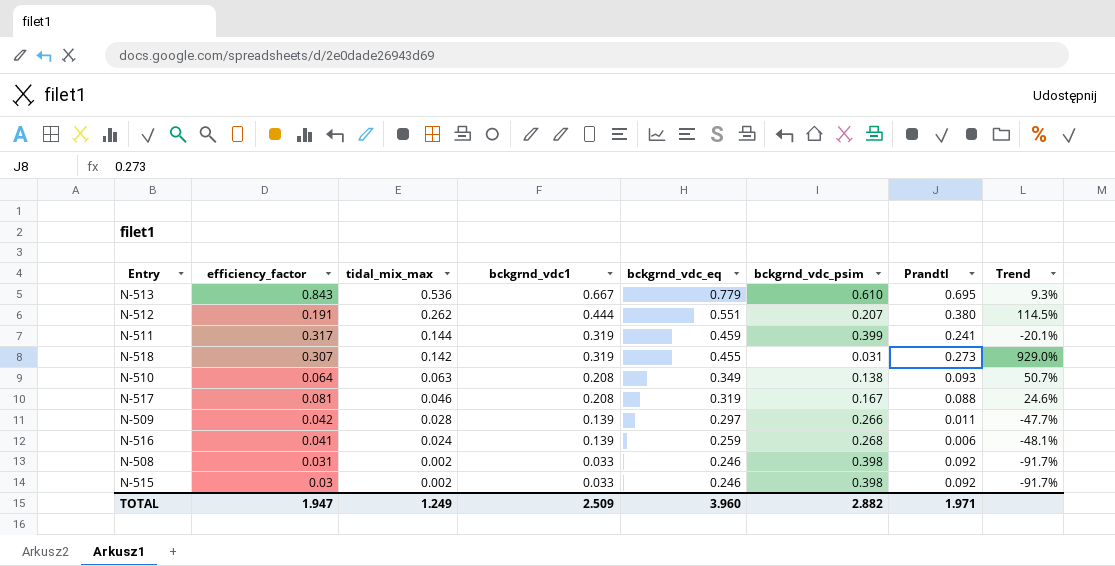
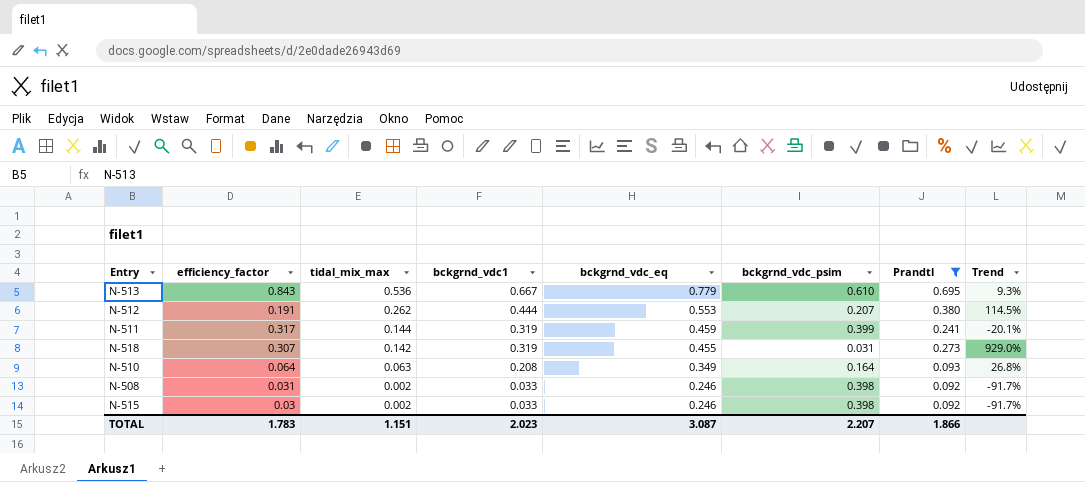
filter: none -> Prandtl >= 0.092
N-512 | bckgrnd_vdc_eq: 0.551 -> 0.553
N-510 | bckgrnd_vdc_psim: 0.138 -> 0.164
N-510 | Trend: 50.7% -> 26.8%
TOTAL | efficiency_factor: 1.947 -> 1.783
TOTAL | tidal_mix_max: 1.249 -> 1.151
TOTAL | bckgrnd_vdc1: 2.509 -> 2.023
TOTAL | bckgrnd_vdc_eq: 3.960 -> 3.087
TOTAL | bckgrnd_vdc_psim: 2.882 -> 2.207
TOTAL | Prandtl: 1.971 -> 1.866

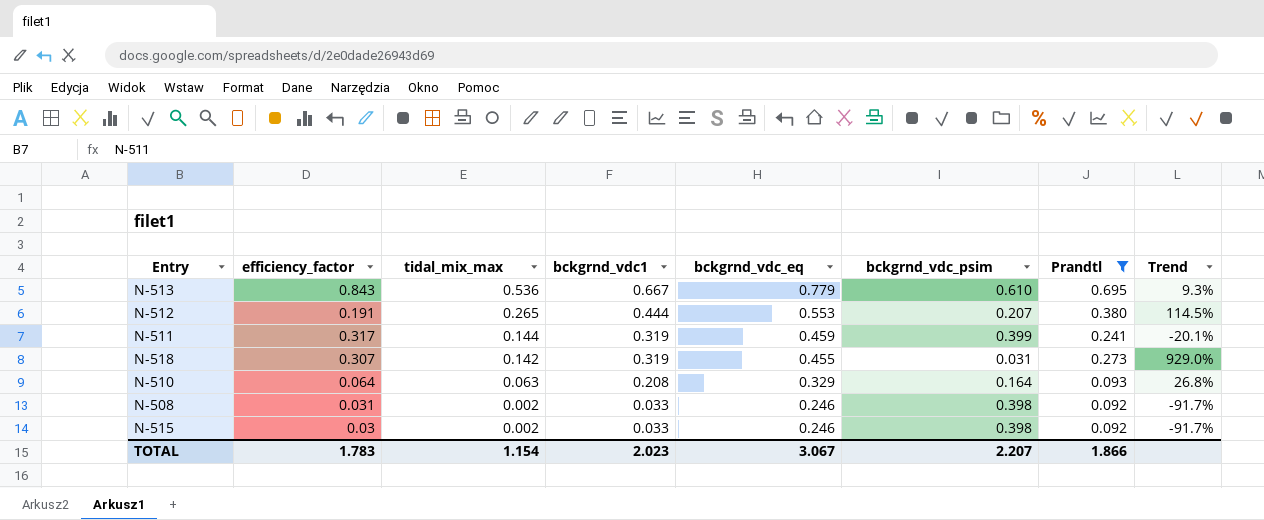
N-512 | tidal_mix_max: 0.262 -> 0.265
N-510 | bckgrnd_vdc_eq: 0.349 -> 0.329
TOTAL | tidal_mix_max: 1.151 -> 1.154
TOTAL | bckgrnd_vdc_eq: 3.087 -> 3.067

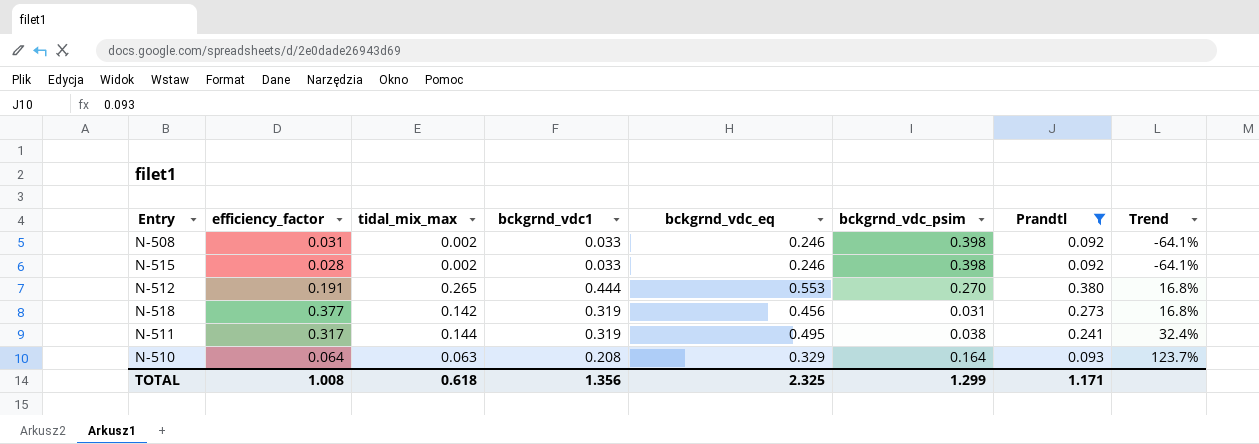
row order: tidal_mix_max descending -> Trend ascending
column Trend | formula: ([bckgrnd_vdc1] - [bckgrnd_vdc_psim]) / [bckgrnd_vdc_psim] -> ([bckgrnd_vdc1] - [Prandtl]) / [Prandtl]
row N-513: 0.843 | 0.536 | 0.667 | 0.779 | 0.610 | 0.695 | 9.3% -> none
N-515 | efficiency_factor: 0.03 -> 0.028
N-512 | bckgrnd_vdc_psim: 0.207 -> 0.270
N-518 | efficiency_factor: 0.307 -> 0.377
N-518 | bckgrnd_vdc_eq: 0.455 -> 0.456
N-511 | bckgrnd_vdc_eq: 0.459 -> 0.495
N-511 | bckgrnd_vdc_psim: 0.399 -> 0.038
TOTAL | efficiency_factor: 1.783 -> 1.008
TOTAL | tidal_mix_max: 1.154 -> 0.618
TOTAL | bckgrnd_vdc1: 2.023 -> 1.356
TOTAL | bckgrnd_vdc_eq: 3.067 -> 2.325
TOTAL | bckgrnd_vdc_psim: 2.207 -> 1.299
TOTAL | Prandtl: 1.866 -> 1.171

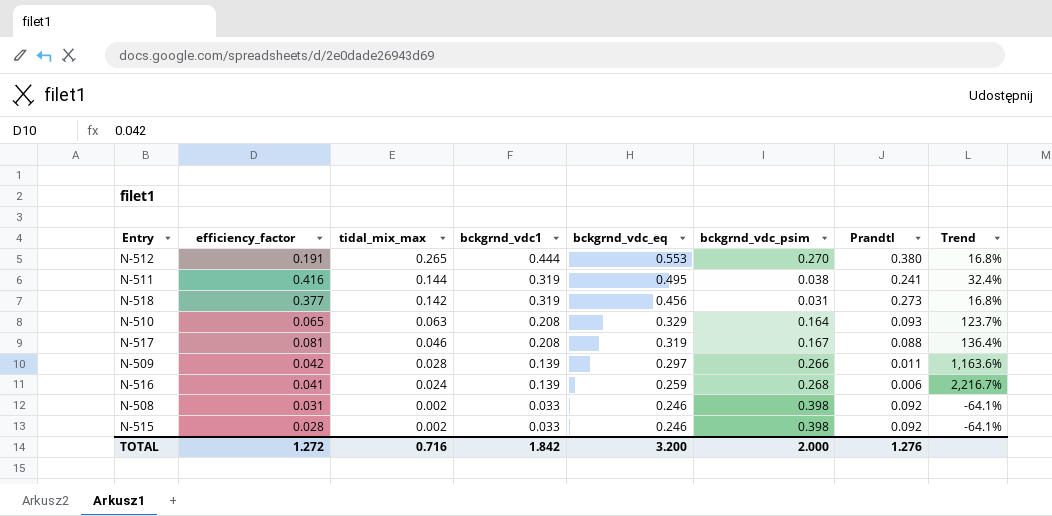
filter: Prandtl >= 0.092 -> none
row order: Trend ascending -> tidal_mix_max descending
N-511 | efficiency_factor: 0.317 -> 0.416
N-510 | efficiency_factor: 0.064 -> 0.065
TOTAL | efficiency_factor: 1.008 -> 1.272
TOTAL | tidal_mix_max: 0.618 -> 0.716
TOTAL | bckgrnd_vdc1: 1.356 -> 1.842
TOTAL | bckgrnd_vdc_eq: 2.325 -> 3.200
TOTAL | bckgrnd_vdc_psim: 1.299 -> 2.000
TOTAL | Prandtl: 1.171 -> 1.276

